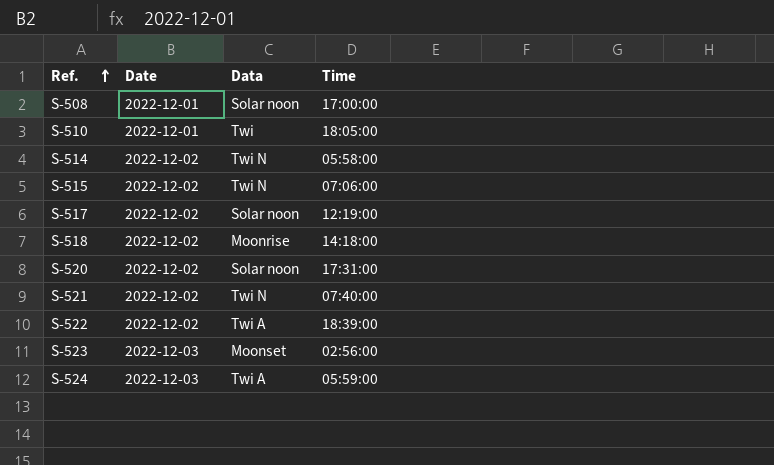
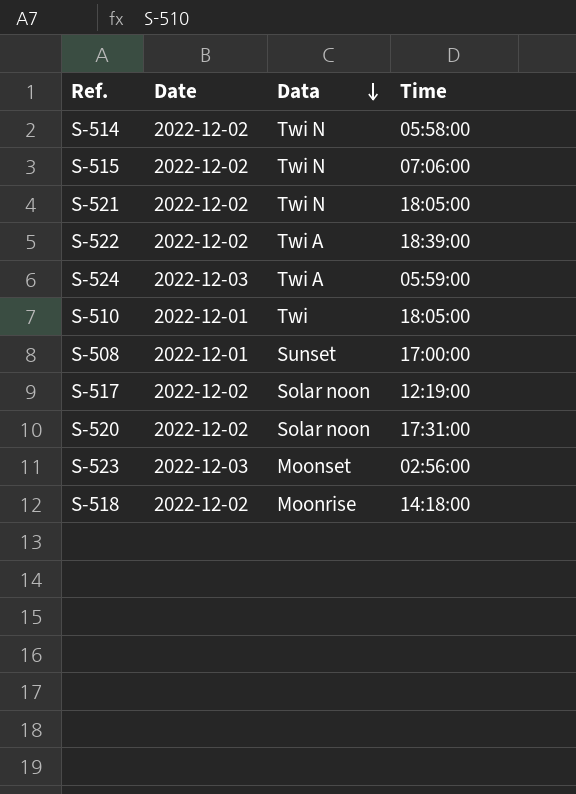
row order: Ref. ascending -> Data descending
S-521 | Time: 07:40:00 -> 18:05:00
S-508 | Data: Solar noon -> Sunset

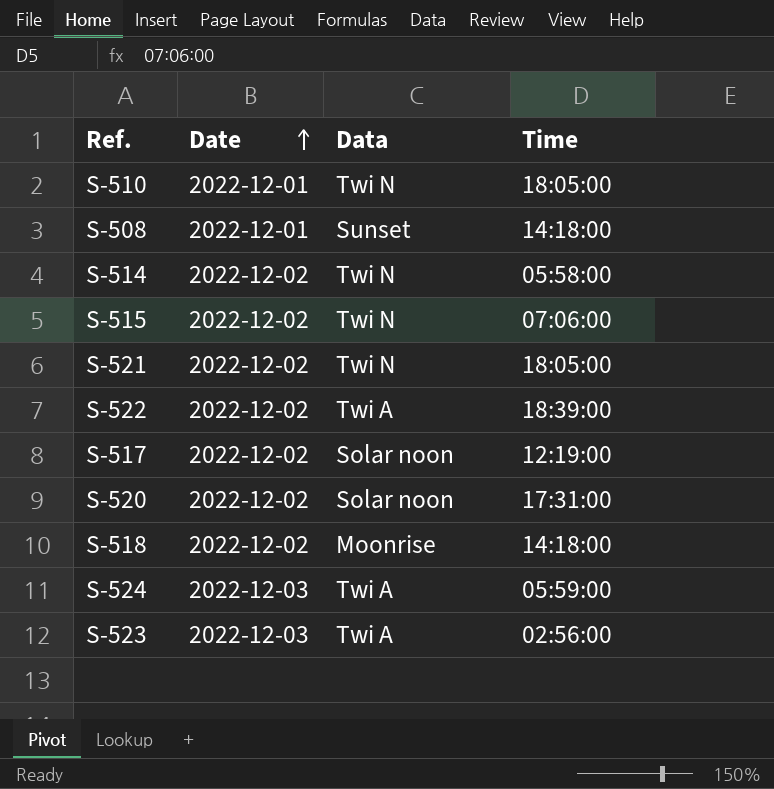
row order: Data descending -> Date ascending
S-510 | Data: Twi -> Twi N
S-508 | Time: 17:00:00 -> 14:18:00
S-523 | Data: Moonset -> Twi A

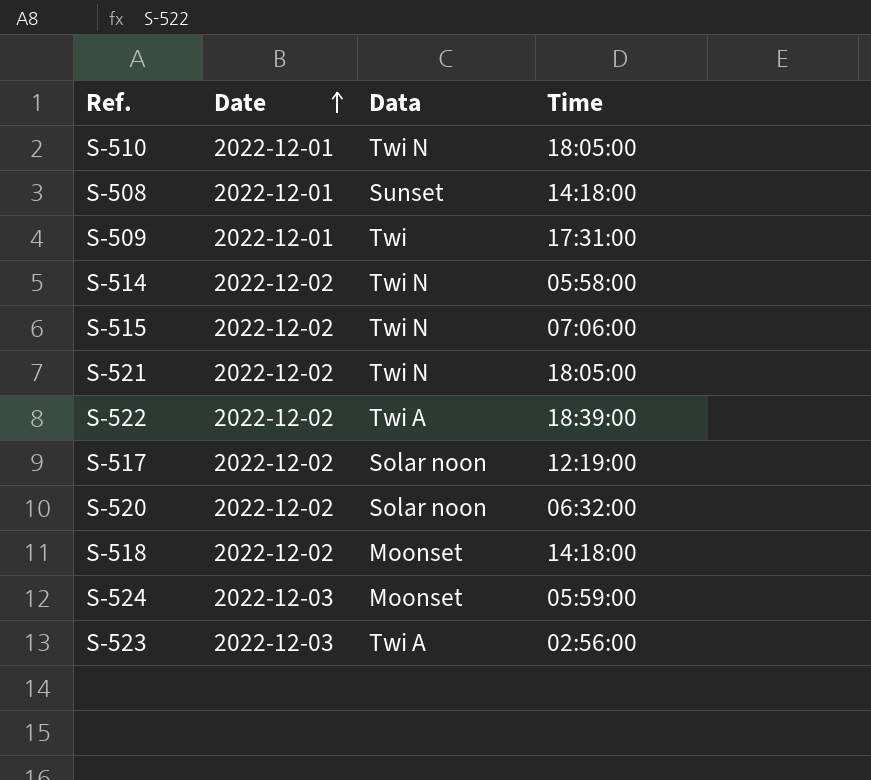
row S-509: none -> 2022-12-01 | Twi | 17:31:00
S-520 | Time: 17:31:00 -> 06:32:00
S-518 | Data: Moonrise -> Moonset
S-524 | Data: Twi A -> Moonset

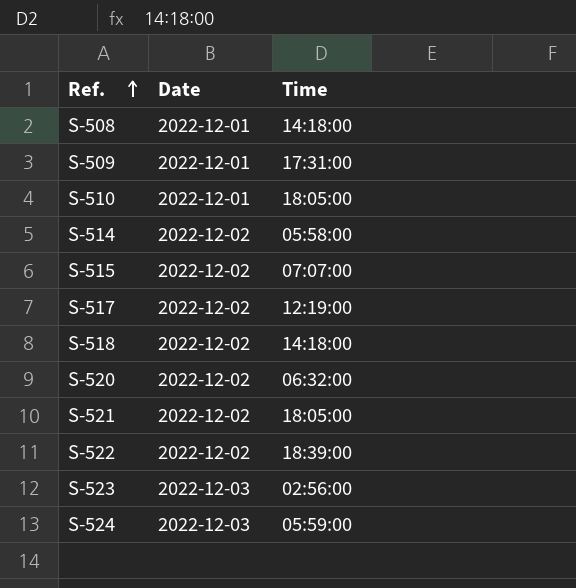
row order: Date ascending -> Ref. ascending
column Data | position: 3 -> none
S-515 | Time: 07:06:00 -> 07:07:00

